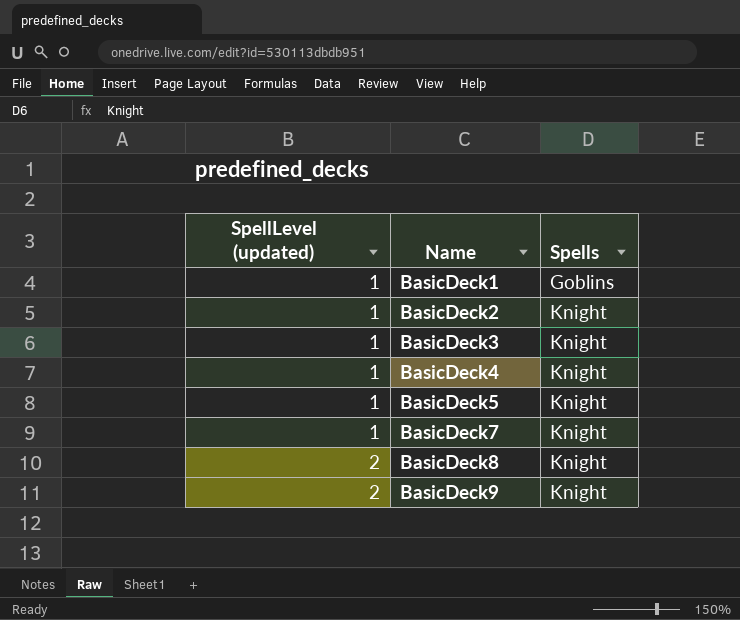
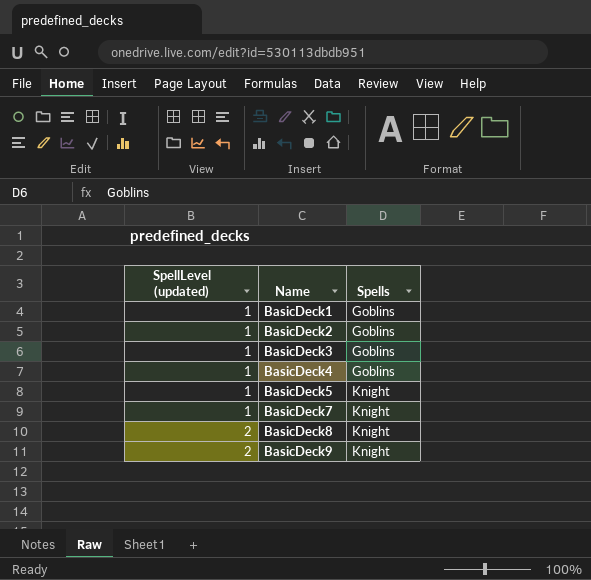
BasicDeck2 | Spells: Knight -> Goblins
BasicDeck3 | Spells: Knight -> Goblins
BasicDeck4 | Spells: Knight -> Goblins

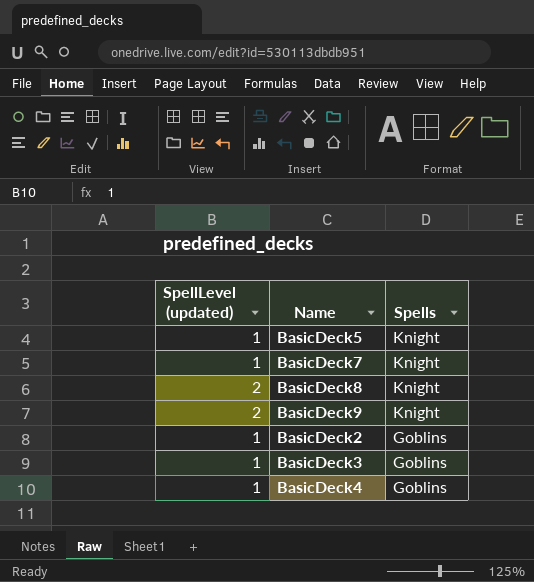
row order: SpellLevel (updated) ascending -> Spells descending
row BasicDeck1: 1 | Goblins -> none

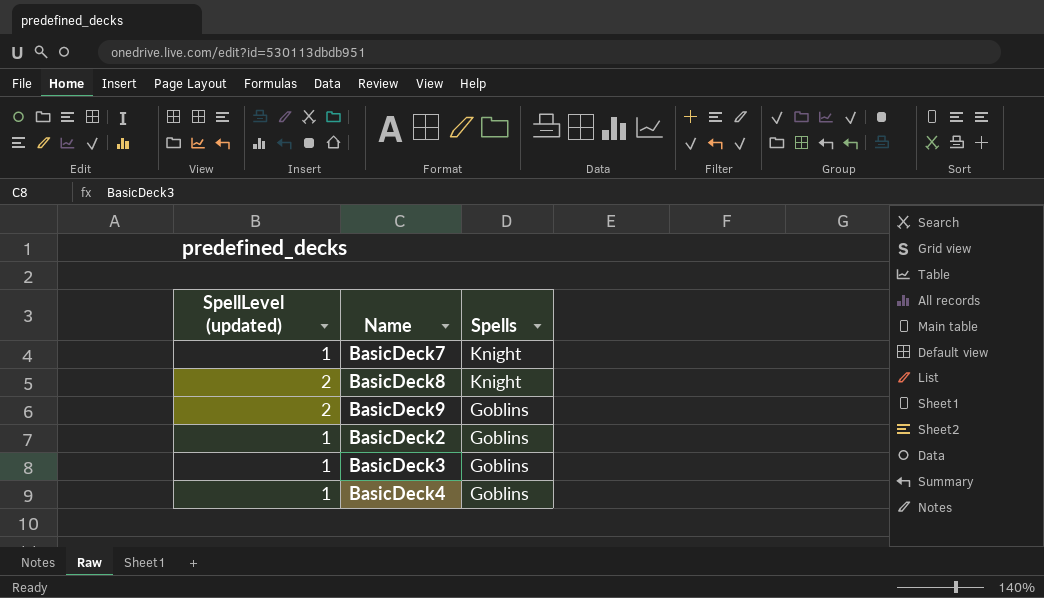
row BasicDeck5: 1 | Knight -> none
BasicDeck9 | Spells: Knight -> Goblins

